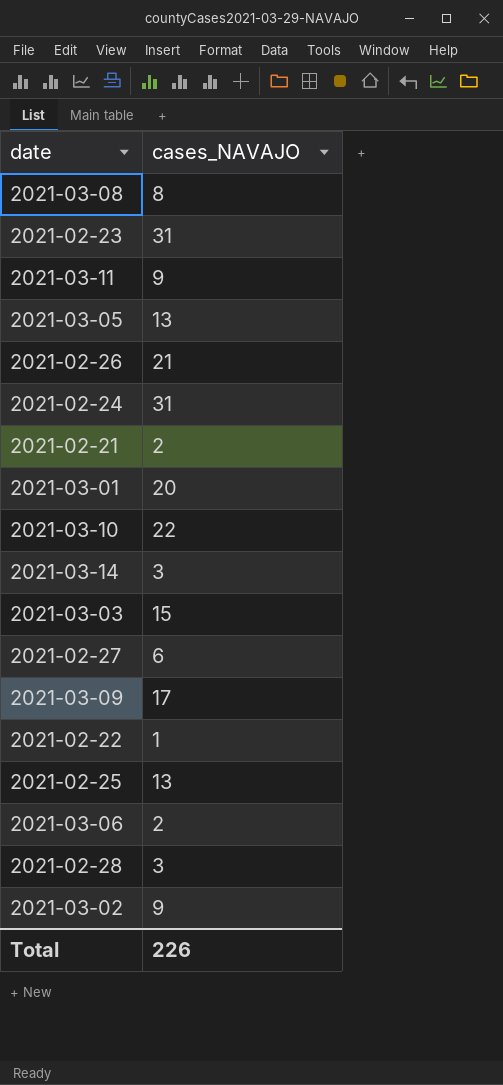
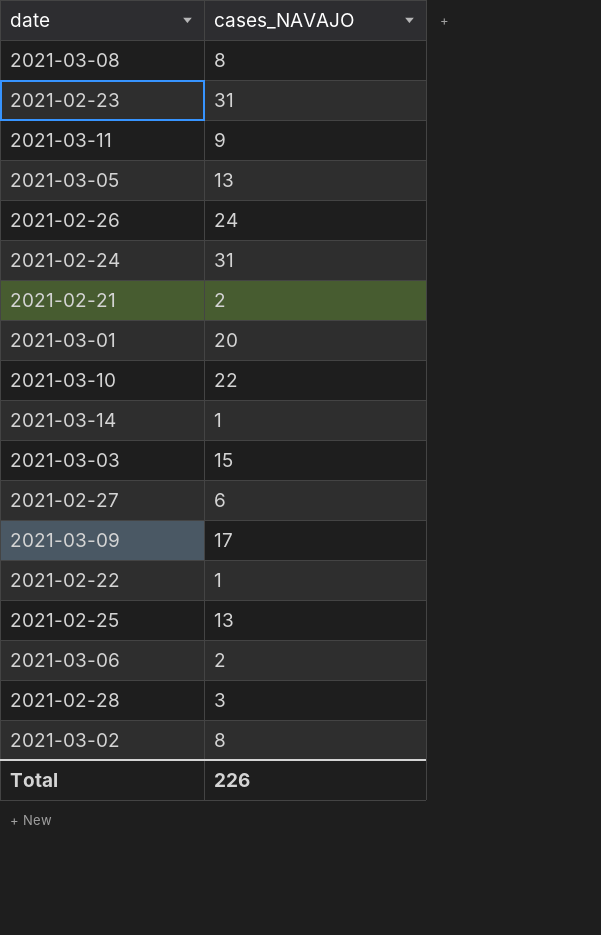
2021-02-26 | cases_NAVAJO: 21 -> 24
2021-03-14 | cases_NAVAJO: 3 -> 1
2021-03-02 | cases_NAVAJO: 9 -> 8

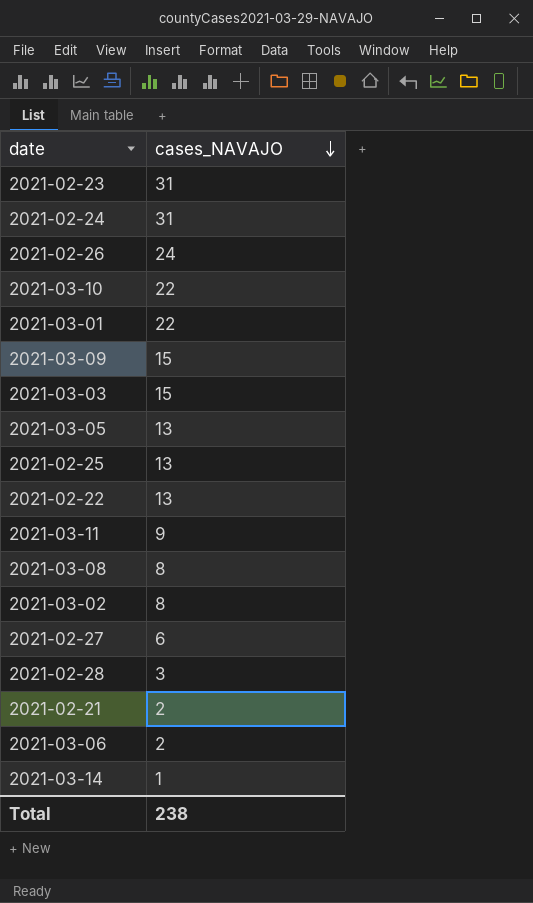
row order: none -> cases_NAVAJO descending
2021-03-01 | cases_NAVAJO: 20 -> 22
2021-03-09 | cases_NAVAJO: 17 -> 15
2021-02-22 | cases_NAVAJO: 1 -> 13
Total | cases_NAVAJO: 226 -> 238

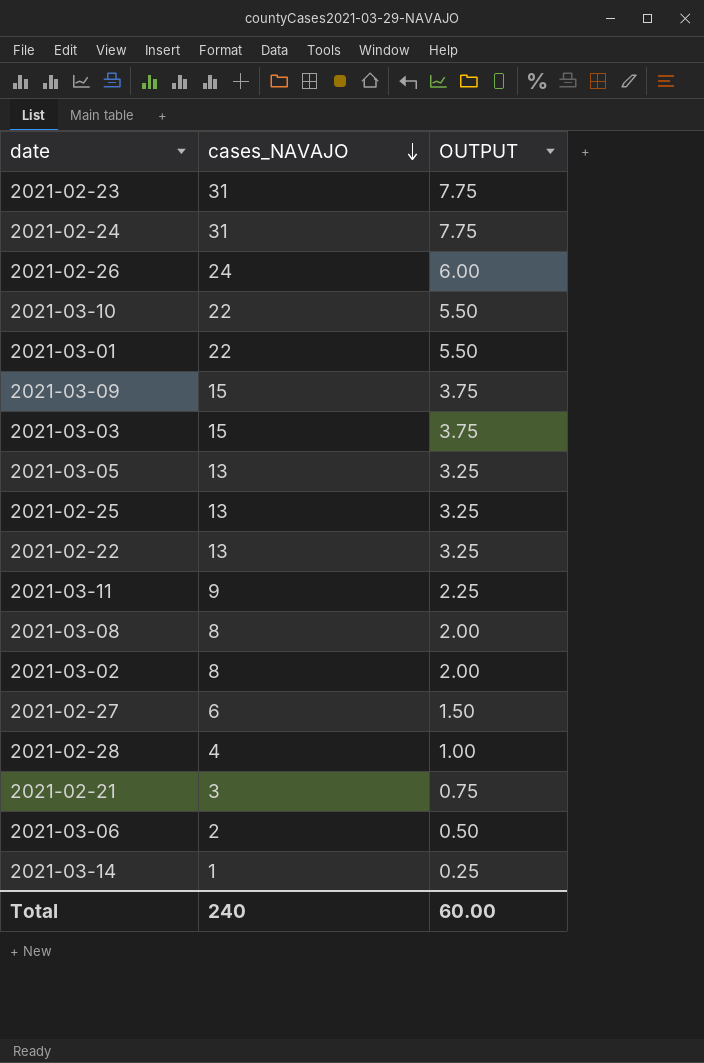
column OUTPUT | formula: none -> [cases_NAVAJO] * 0.25
2021-02-28 | cases_NAVAJO: 3 -> 4
2021-02-21 | cases_NAVAJO: 2 -> 3
Total | cases_NAVAJO: 238 -> 240

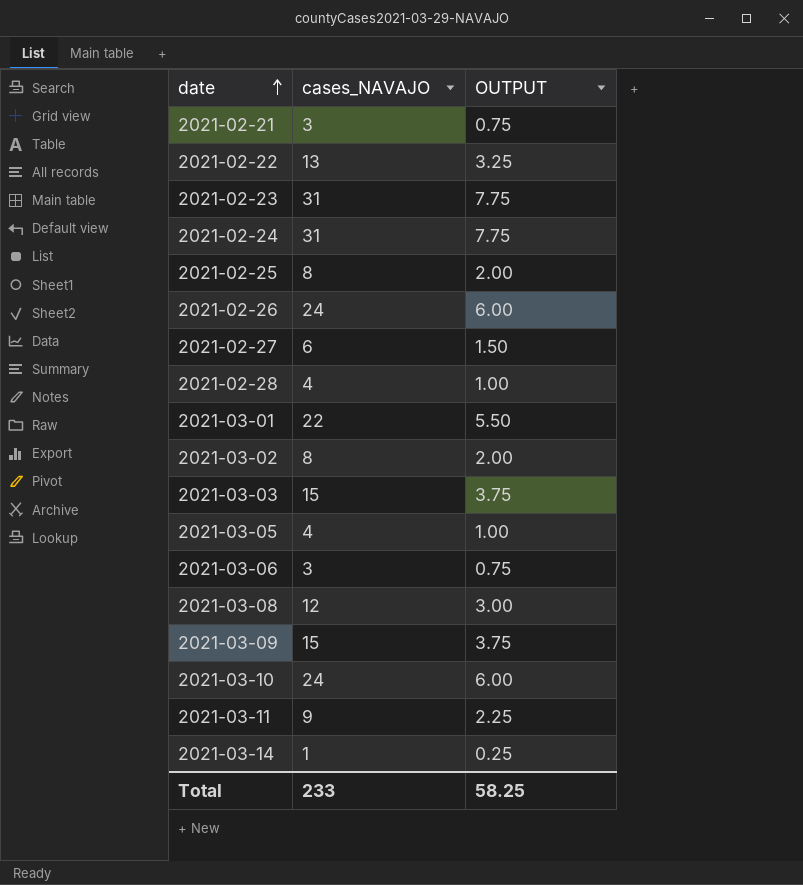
row order: cases_NAVAJO descending -> date ascending
2021-02-25 | cases_NAVAJO: 13 -> 8
2021-02-25 | OUTPUT: 3.25 -> 2.00
2021-03-05 | cases_NAVAJO: 13 -> 4
2021-03-05 | OUTPUT: 3.25 -> 1.00
2021-03-06 | cases_NAVAJO: 2 -> 3
2021-03-06 | OUTPUT: 0.50 -> 0.75
2021-03-08 | cases_NAVAJO: 8 -> 12
2021-03-08 | OUTPUT: 2.00 -> 3.00
2021-03-10 | cases_NAVAJO: 22 -> 24
2021-03-10 | OUTPUT: 5.50 -> 6.00
Total | cases_NAVAJO: 240 -> 233
Total | OUTPUT: 60.00 -> 58.25

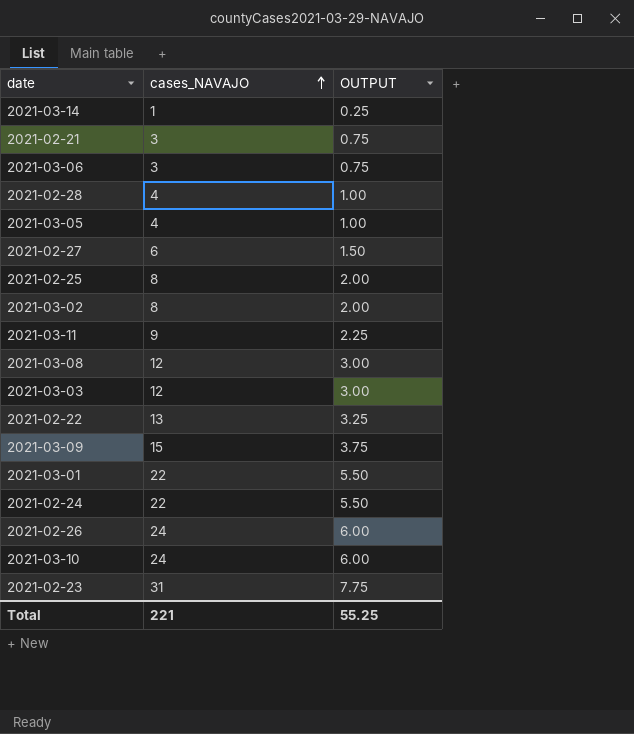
row order: date ascending -> cases_NAVAJO ascending
2021-03-03 | cases_NAVAJO: 15 -> 12
2021-03-03 | OUTPUT: 3.75 -> 3.00
2021-02-24 | cases_NAVAJO: 31 -> 22
2021-02-24 | OUTPUT: 7.75 -> 5.50
Total | cases_NAVAJO: 233 -> 221
Total | OUTPUT: 58.25 -> 55.25

